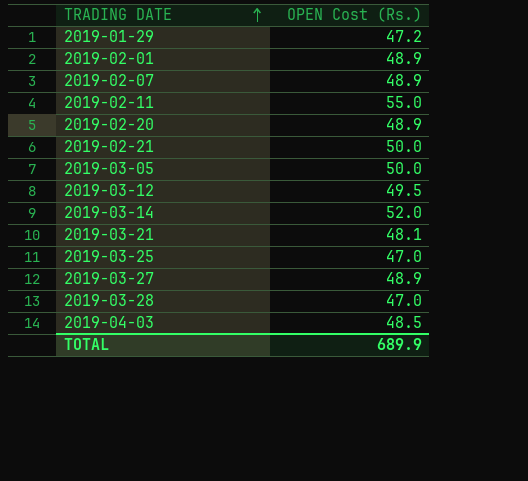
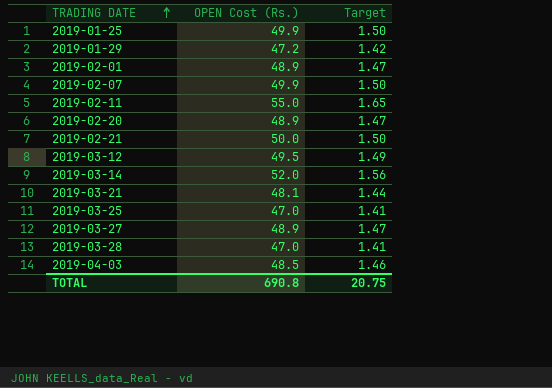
column Target | formula: none -> [OPEN Cost (Rs.)] * 0.03
row 2019-03-05: 50.0 -> none
row 2019-01-25: none -> 49.9 | 1.50
2019-02-07 | OPEN Cost (Rs.): 48.9 -> 49.9
TOTAL | OPEN Cost (Rs.): 689.9 -> 690.8

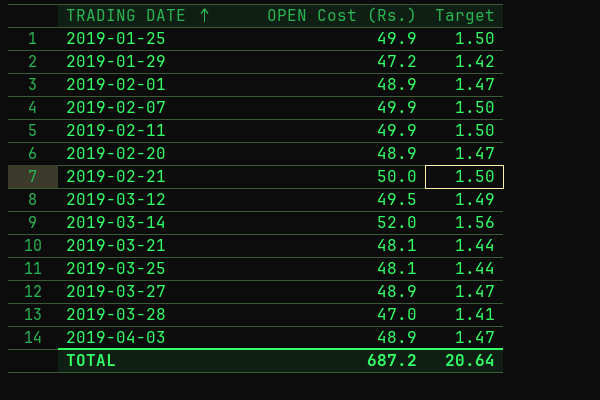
2019-02-11 | OPEN Cost (Rs.): 55.0 -> 49.9
2019-02-11 | Target: 1.65 -> 1.50
2019-03-25 | OPEN Cost (Rs.): 47.0 -> 48.1
2019-03-25 | Target: 1.41 -> 1.44
2019-04-03 | OPEN Cost (Rs.): 48.5 -> 48.9
2019-04-03 | Target: 1.46 -> 1.47
TOTAL | OPEN Cost (Rs.): 690.8 -> 687.2
TOTAL | Target: 20.75 -> 20.64

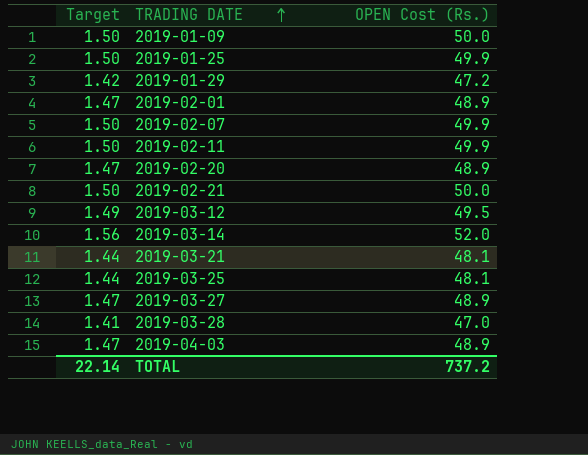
column Target | position: 3 -> 1
row 2019-01-09: none -> 1.50 | 50.0
TOTAL | Target: 20.64 -> 22.14
TOTAL | OPEN Cost (Rs.): 687.2 -> 737.2

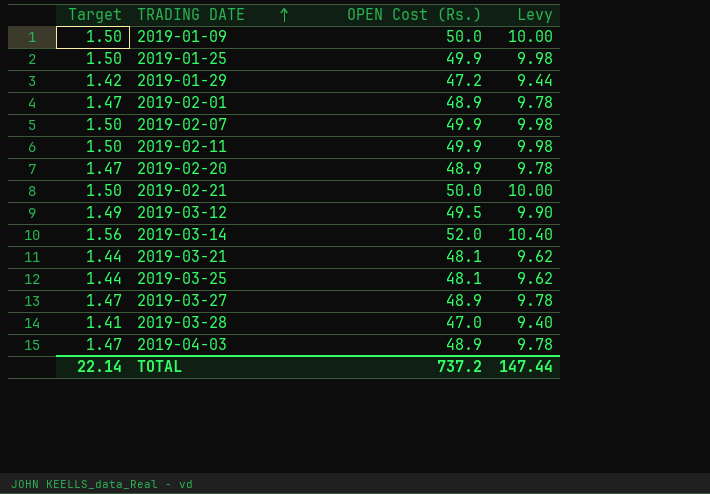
column Levy | formula: none -> [OPEN Cost (Rs.)] * 0.2

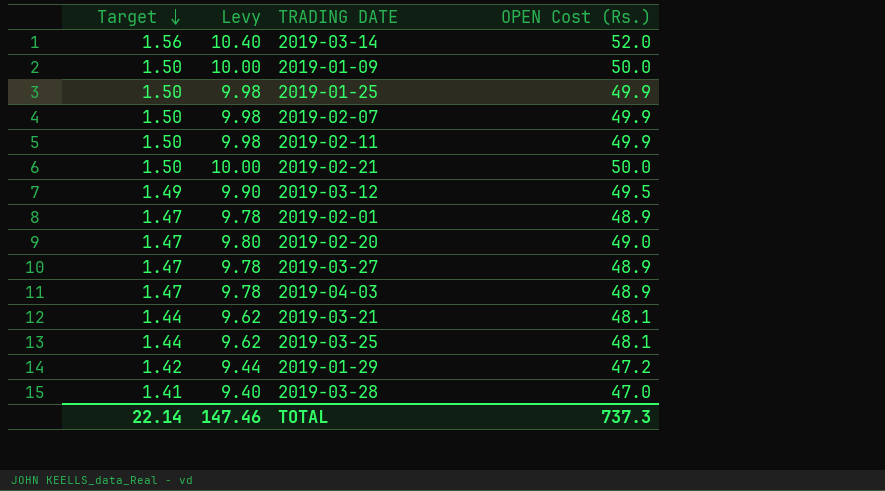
row order: TRADING DATE ascending -> Target descending
column Levy | position: 4 -> 2
2019-02-20 | Levy: 9.78 -> 9.80
2019-02-20 | OPEN Cost (Rs.): 48.9 -> 49.0
TOTAL | Levy: 147.44 -> 147.46
TOTAL | OPEN Cost (Rs.): 737.2 -> 737.3

